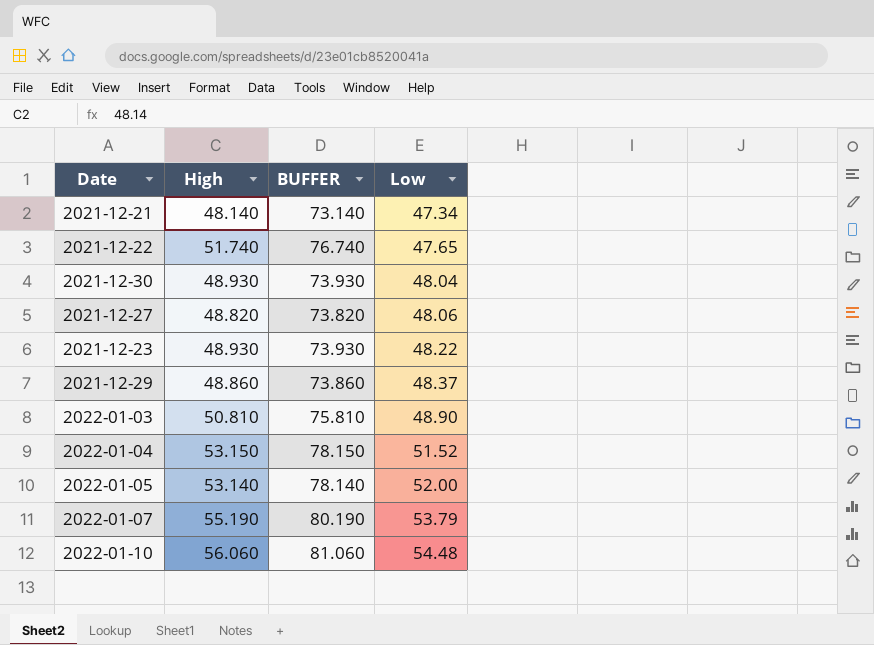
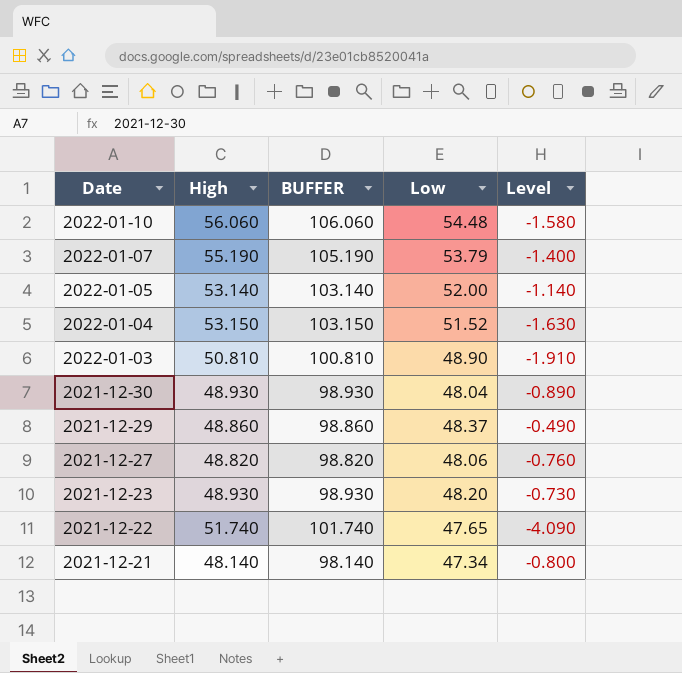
row order: Low ascending -> Date descending
column BUFFER | formula: [High] + 25 -> [High] + 50
column Level | formula: none -> [Low] - [High]
2021-12-23 | Low: 48.22 -> 48.20

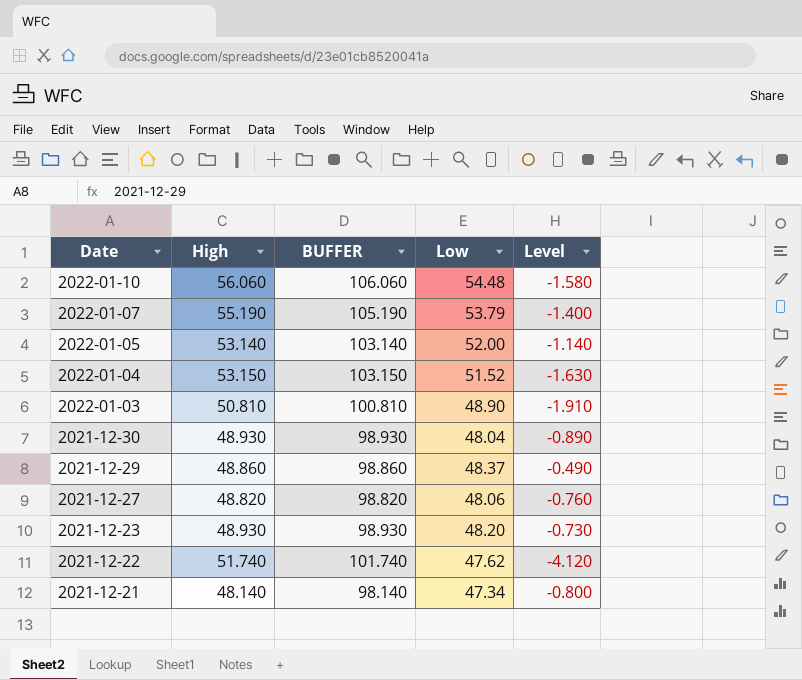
2021-12-22 | Low: 47.65 -> 47.62
2021-12-22 | Level: -4.090 -> -4.120

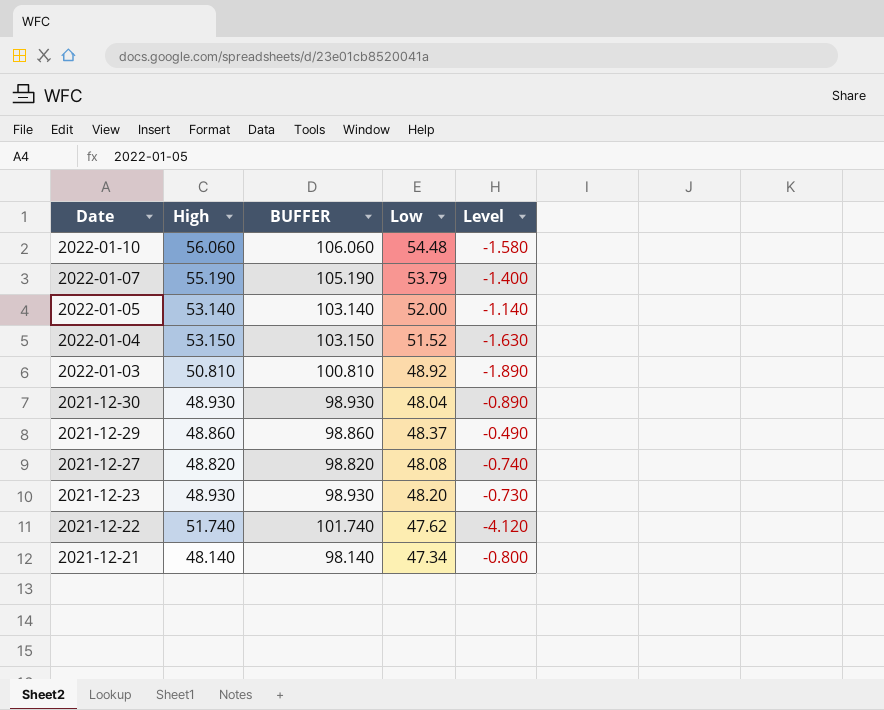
2022-01-03 | Low: 48.90 -> 48.92
2022-01-03 | Level: -1.910 -> -1.890
2021-12-27 | Low: 48.06 -> 48.08
2021-12-27 | Level: -0.760 -> -0.740

